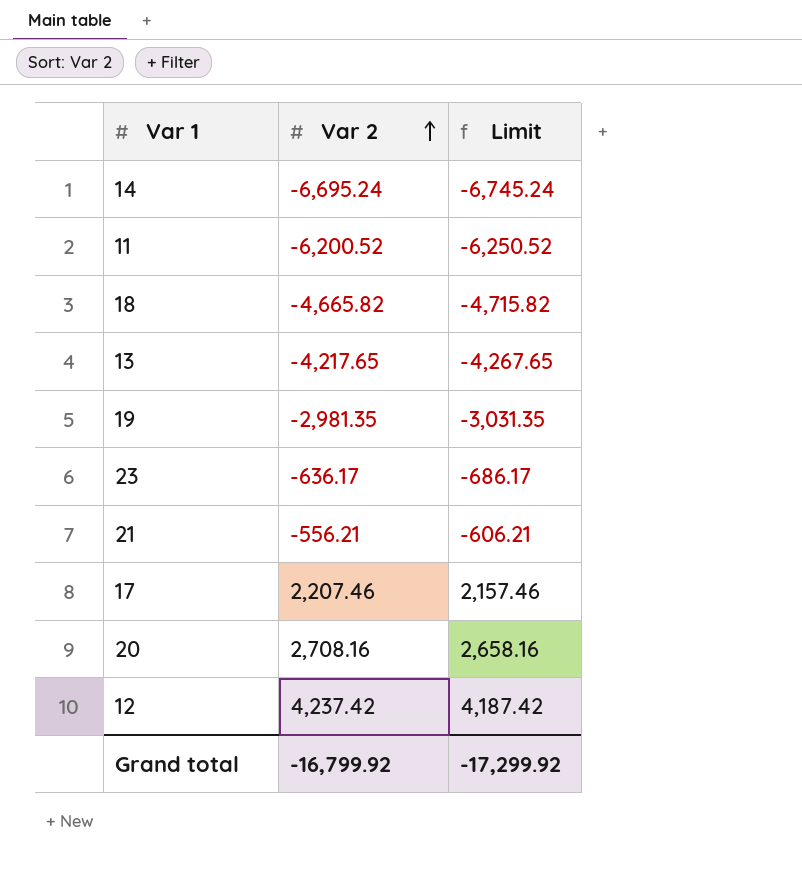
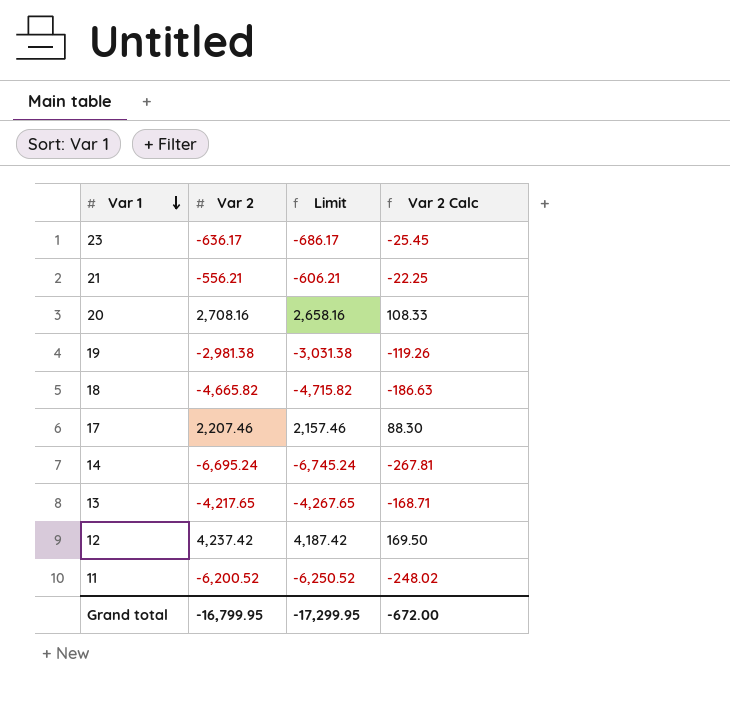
row order: Var 2 ascending -> Var 1 descending
column Var 2 Calc | formula: none -> [Var 2] * 0.04
19 | Var 2: -2,981.35 -> -2,981.38
19 | Limit: -3,031.35 -> -3,031.38
Grand total | Var 2: -16,799.92 -> -16,799.95
Grand total | Limit: -17,299.92 -> -17,299.95

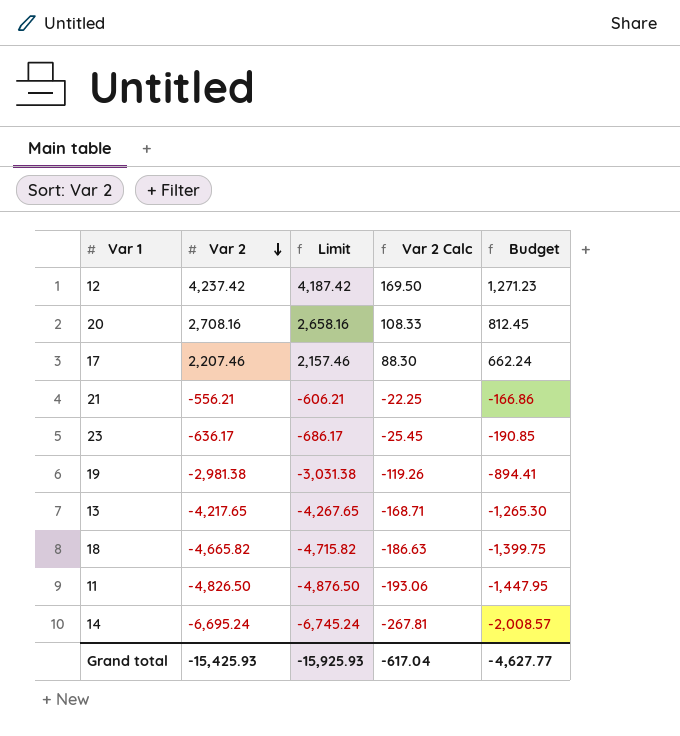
row order: Var 1 descending -> Var 2 descending
column Budget | formula: none -> [Var 2] * 0.3
11 | Var 2: -6,200.52 -> -4,826.50
11 | Limit: -6,250.52 -> -4,876.50
11 | Var 2 Calc: -248.02 -> -193.06
Grand total | Var 2: -16,799.95 -> -15,425.93
Grand total | Limit: -17,299.95 -> -15,925.93
Grand total | Var 2 Calc: -672.00 -> -617.04

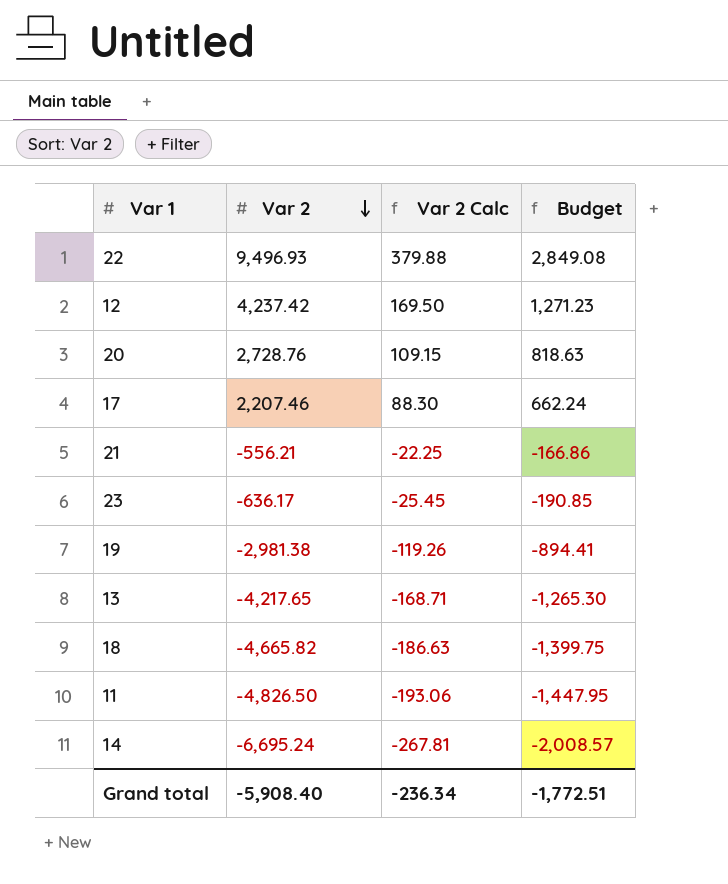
column Limit | formula: [Var 2] - 50 -> none
row 22: none -> 9,496.93 | 379.88 | 2,849.08
20 | Var 2: 2,708.16 -> 2,728.76
20 | Var 2 Calc: 108.33 -> 109.15
20 | Budget: 812.45 -> 818.63
Grand total | Var 2: -15,425.93 -> -5,908.40
Grand total | Var 2 Calc: -617.04 -> -236.34
Grand total | Budget: -4,627.77 -> -1,772.51

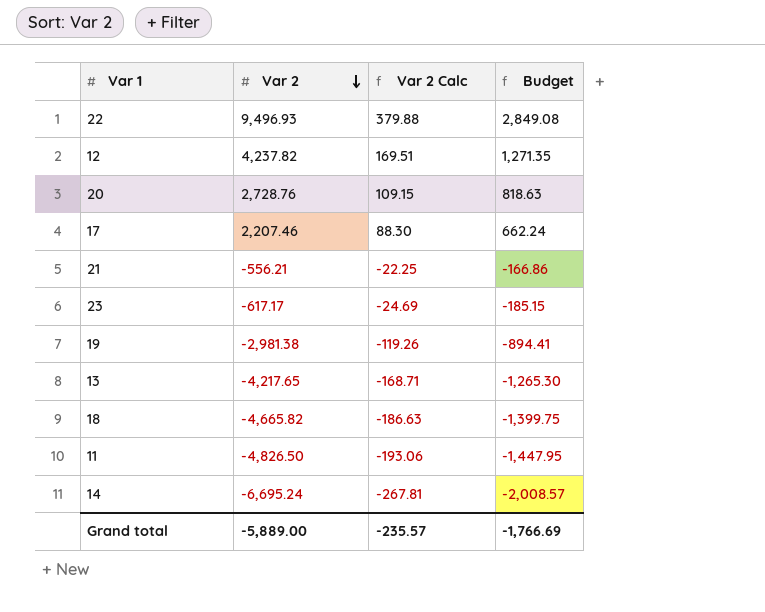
12 | Var 2: 4,237.42 -> 4,237.82
12 | Var 2 Calc: 169.50 -> 169.51
12 | Budget: 1,271.23 -> 1,271.35
23 | Var 2: -636.17 -> -617.17
23 | Var 2 Calc: -25.45 -> -24.69
23 | Budget: -190.85 -> -185.15
Grand total | Var 2: -5,908.40 -> -5,889.00
Grand total | Var 2 Calc: -236.34 -> -235.57
Grand total | Budget: -1,772.51 -> -1,766.69

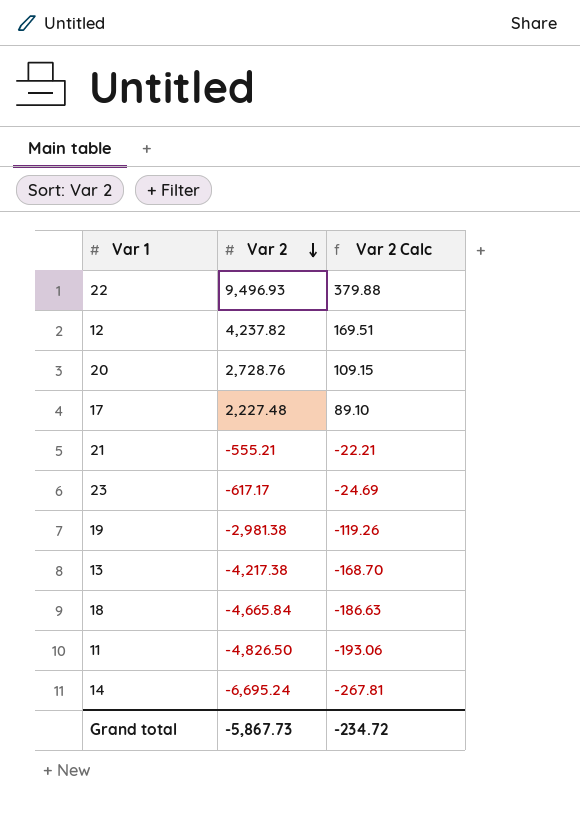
column Budget | formula: [Var 2] * 0.3 -> none
17 | Var 2: 2,207.46 -> 2,227.48
17 | Var 2 Calc: 88.30 -> 89.10
21 | Var 2: -556.21 -> -555.21
21 | Var 2 Calc: -22.25 -> -22.21
13 | Var 2: -4,217.65 -> -4,217.38
13 | Var 2 Calc: -168.71 -> -168.70
18 | Var 2: -4,665.82 -> -4,665.84
Grand total | Var 2: -5,889.00 -> -5,867.73
Grand total | Var 2 Calc: -235.57 -> -234.72

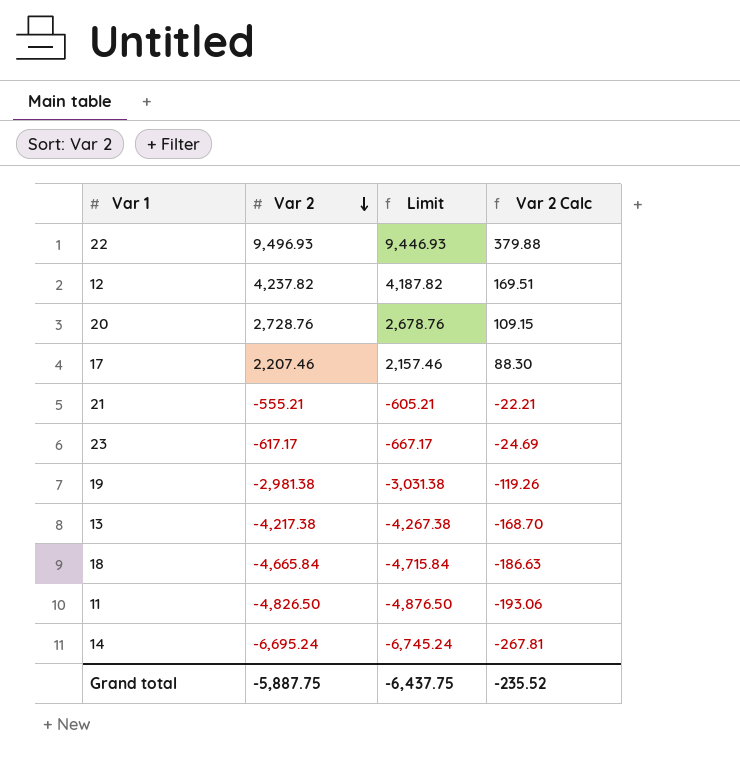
column Limit | formula: none -> [Var 2] - 50
17 | Var 2: 2,227.48 -> 2,207.46
17 | Var 2 Calc: 89.10 -> 88.30
Grand total | Var 2: -5,867.73 -> -5,887.75
Grand total | Var 2 Calc: -234.72 -> -235.52

